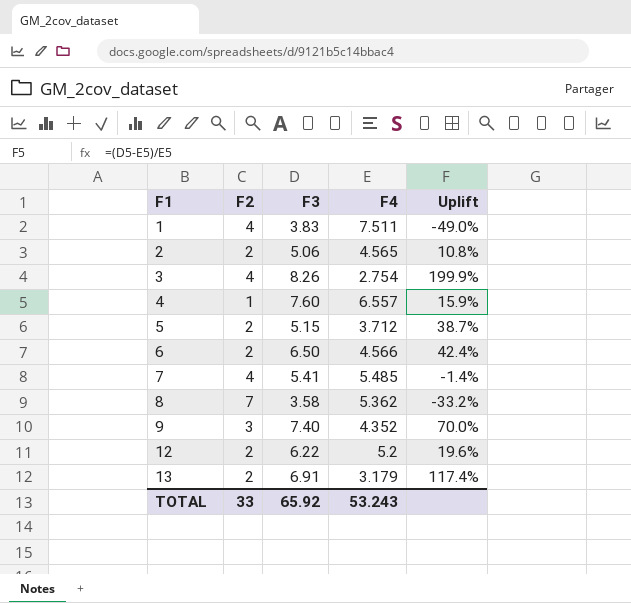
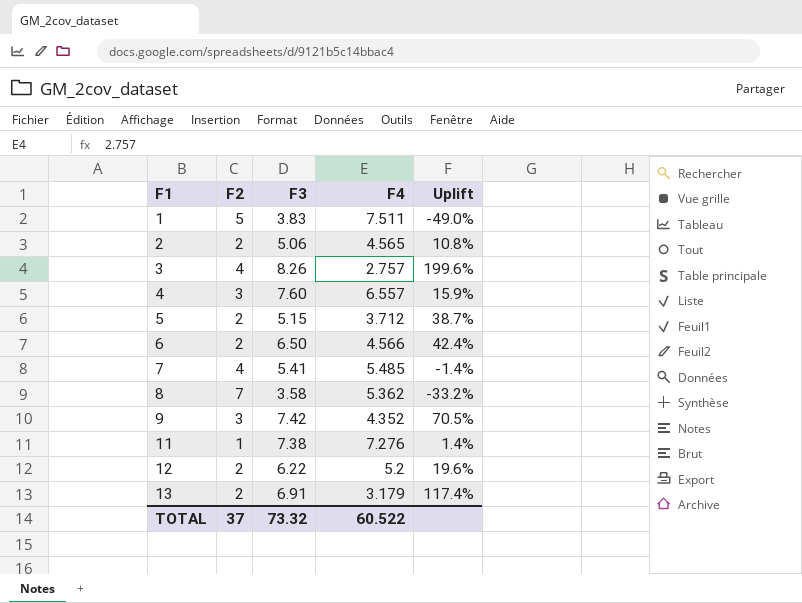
1 | F2: 4 -> 5
3 | F4: 2.754 -> 2.757
3 | Uplift: 199.9% -> 199.6%
4 | F2: 1 -> 3
9 | F3: 7.40 -> 7.42
9 | Uplift: 70.0% -> 70.5%
row 11: none -> 1 | 7.38 | 7.276 | 1.4%
TOTAL | F2: 33 -> 37
TOTAL | F3: 65.92 -> 73.32
TOTAL | F4: 53.243 -> 60.522

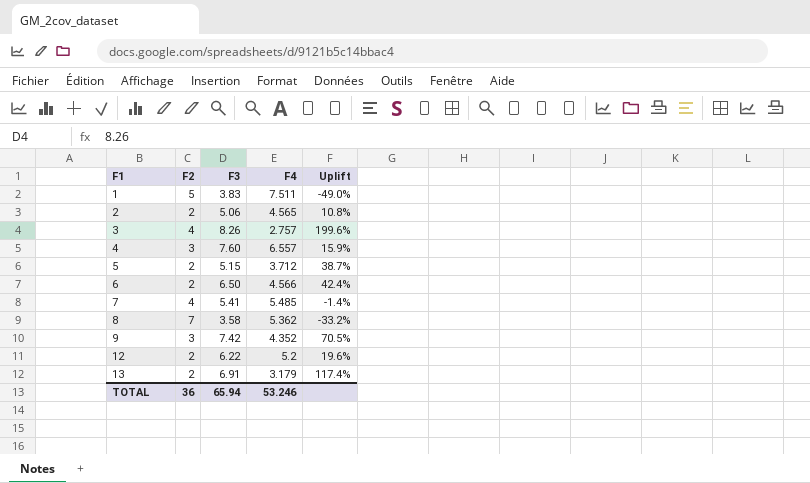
row 11: 1 | 7.38 | 7.276 | 1.4% -> none
TOTAL | F2: 37 -> 36
TOTAL | F3: 73.32 -> 65.94
TOTAL | F4: 60.522 -> 53.246

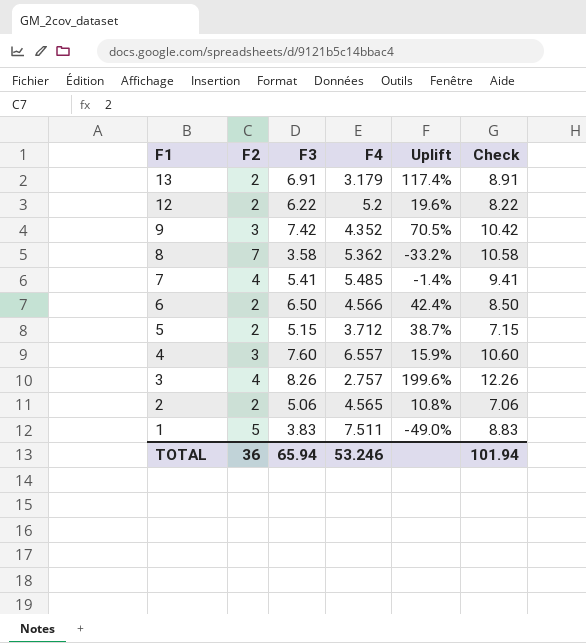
row order: F1 ascending -> F1 descending
column Check | formula: none -> [F2] + [F3]

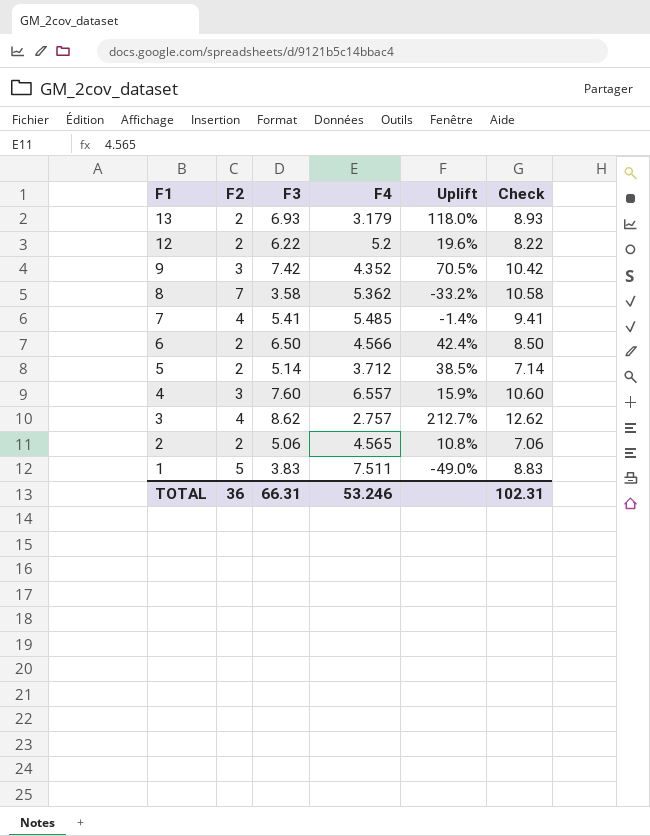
13 | F3: 6.91 -> 6.93
13 | Uplift: 117.4% -> 118.0%
13 | Check: 8.91 -> 8.93
5 | F3: 5.15 -> 5.14
5 | Uplift: 38.7% -> 38.5%
5 | Check: 7.15 -> 7.14
3 | F3: 8.26 -> 8.62
3 | Uplift: 199.6% -> 212.7%
3 | Check: 12.26 -> 12.62
TOTAL | F3: 65.94 -> 66.31
TOTAL | Check: 101.94 -> 102.31

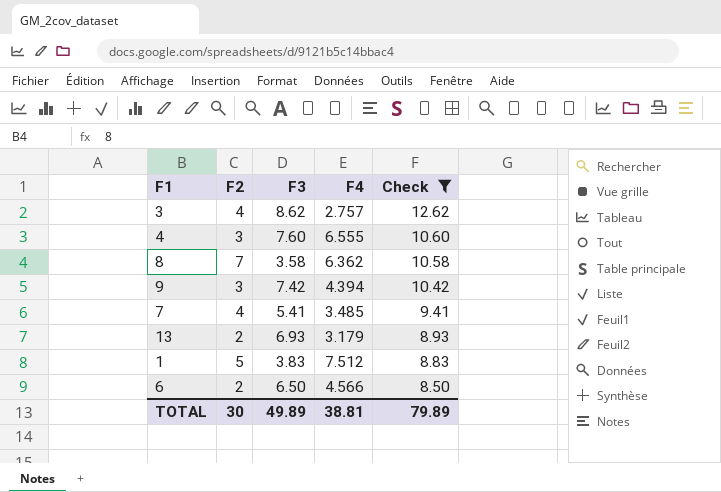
filter: none -> Check >= 8.50
row order: F1 descending -> Check descending
column Uplift | formula: ([F3] - [F4]) / [F4] -> none
4 | F4: 6.557 -> 6.555
8 | F4: 5.362 -> 6.362
9 | F4: 4.352 -> 4.394
7 | F4: 5.485 -> 3.485
1 | F4: 7.511 -> 7.512
TOTAL | F2: 36 -> 30
TOTAL | F3: 66.31 -> 49.89
TOTAL | F4: 53.246 -> 38.81
TOTAL | Check: 102.31 -> 79.89

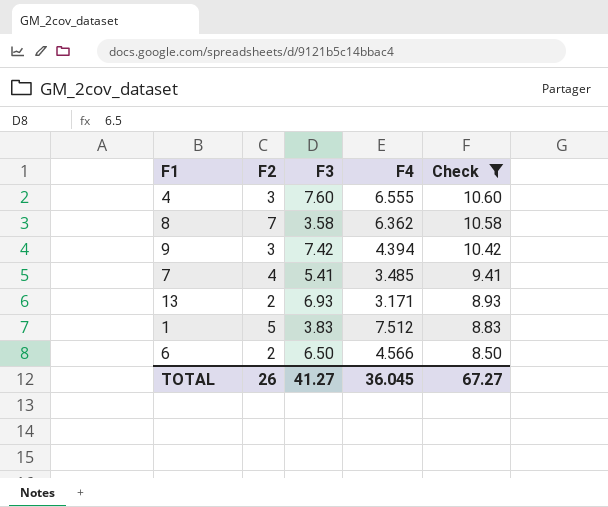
row 3: 4 | 8.62 | 2.757 | 12.62 -> none
13 | F4: 3.179 -> 3.171
TOTAL | F2: 30 -> 26
TOTAL | F3: 49.89 -> 41.27
TOTAL | F4: 38.81 -> 36.045
TOTAL | Check: 79.89 -> 67.27

